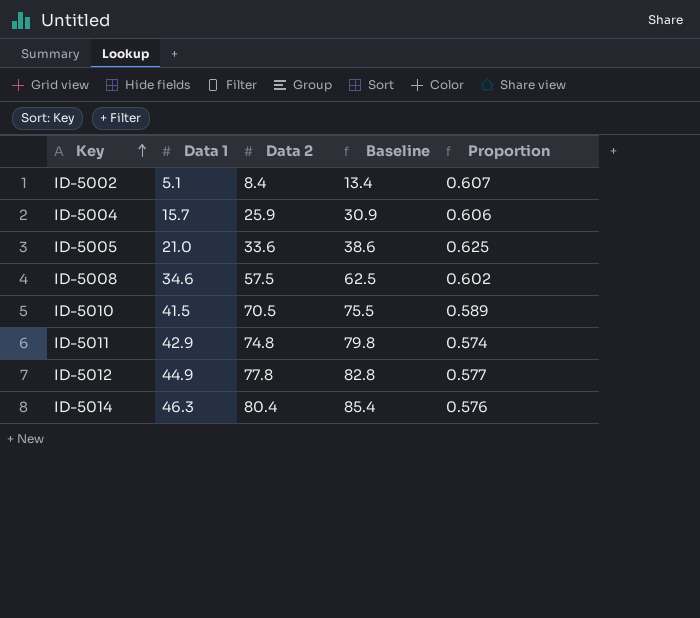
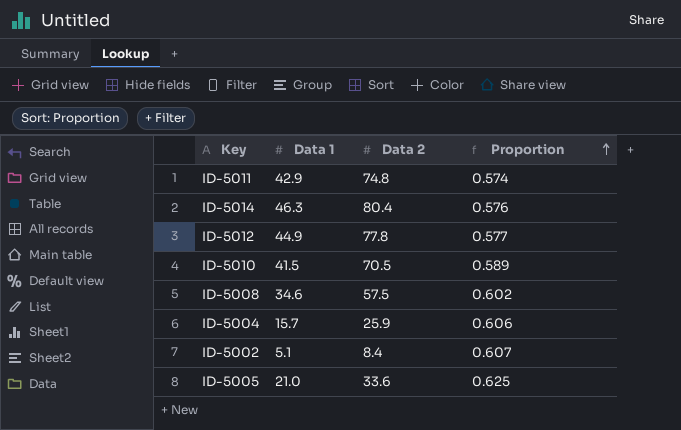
row order: Key ascending -> Proportion ascending
column Baseline | formula: [Data 2] + 5 -> none

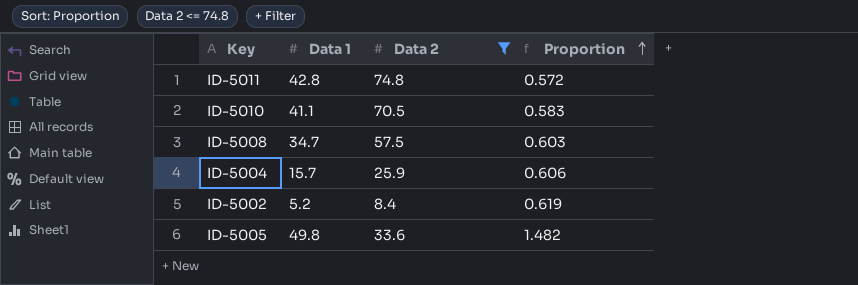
filter: none -> Data 2 <= 74.8
ID-5011 | Data 1: 42.9 -> 42.8
ID-5011 | Proportion: 0.574 -> 0.572
ID-5010 | Data 1: 41.5 -> 41.1
ID-5010 | Proportion: 0.589 -> 0.583
ID-5008 | Data 1: 34.6 -> 34.7
ID-5008 | Proportion: 0.602 -> 0.603
ID-5002 | Data 1: 5.1 -> 5.2
ID-5002 | Proportion: 0.607 -> 0.619
ID-5005 | Data 1: 21.0 -> 49.8
ID-5005 | Proportion: 0.625 -> 1.482

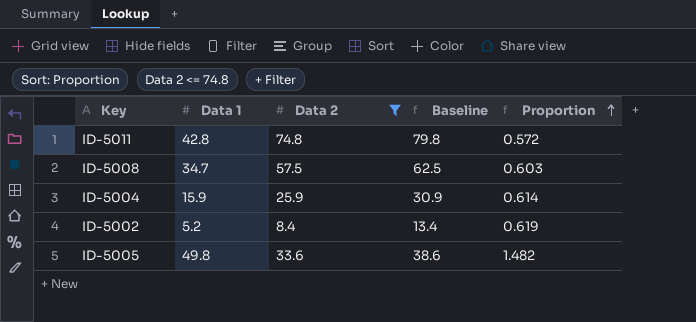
column Baseline | formula: none -> [Data 2] + 5
row ID-5010: 41.1 | 70.5 | 0.583 -> none
ID-5004 | Data 1: 15.7 -> 15.9
ID-5004 | Proportion: 0.606 -> 0.614

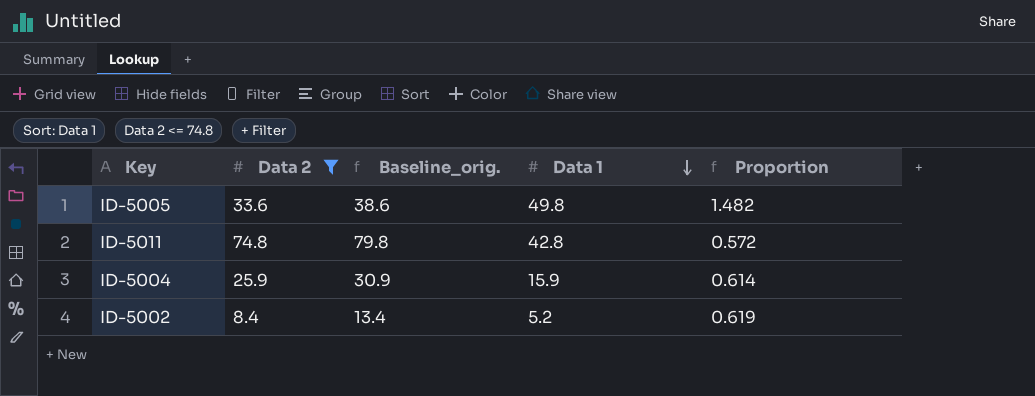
row order: Proportion ascending -> Data 1 descending
column name: Baseline -> Baseline_orig.
column Data 1 | position: 2 -> 4
row ID-5008: 34.7 | 57.5 | 62.5 | 0.603 -> none

